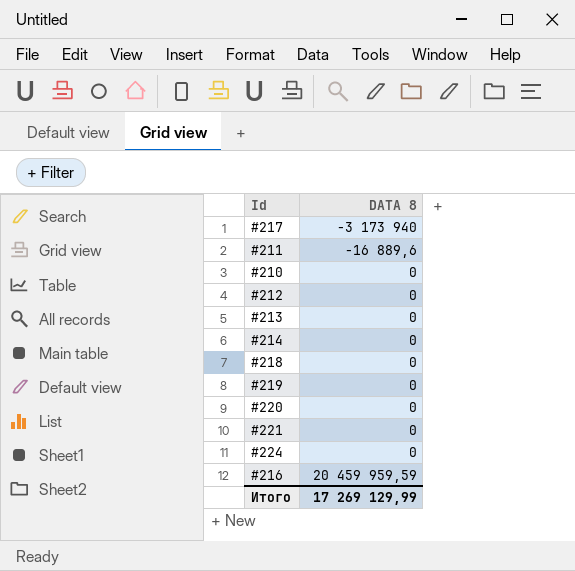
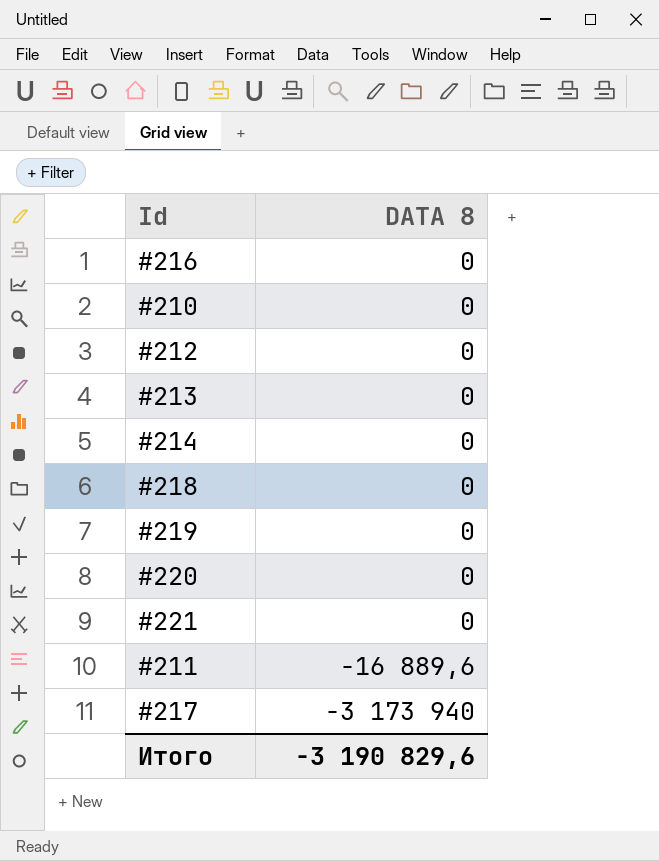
row order: DATA 8 ascending -> DATA 8 descending
row #224: 0 -> none
#216 | DATA 8: 20 459 959,59 -> 0
Итого | DATA 8: 17 269 129,99 -> -3 190 829,6

